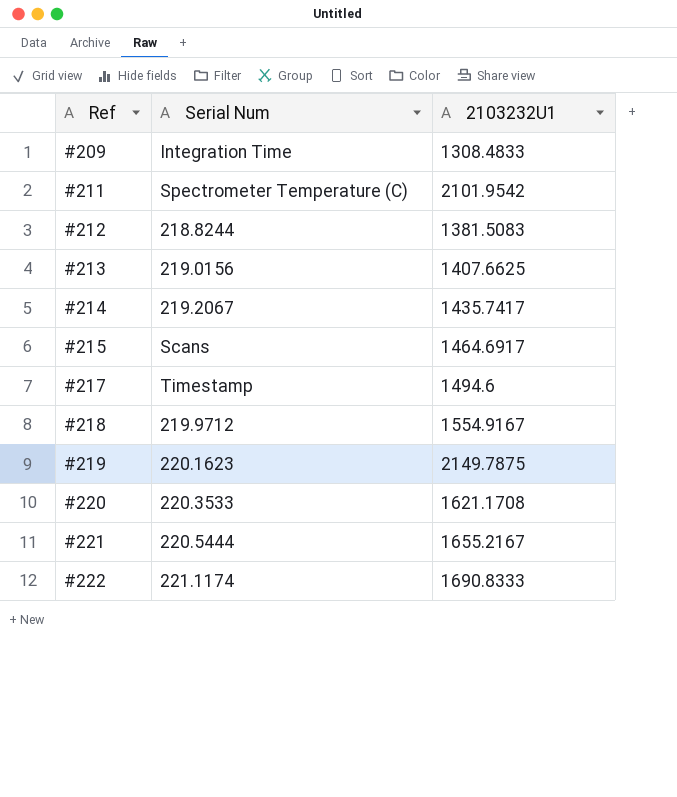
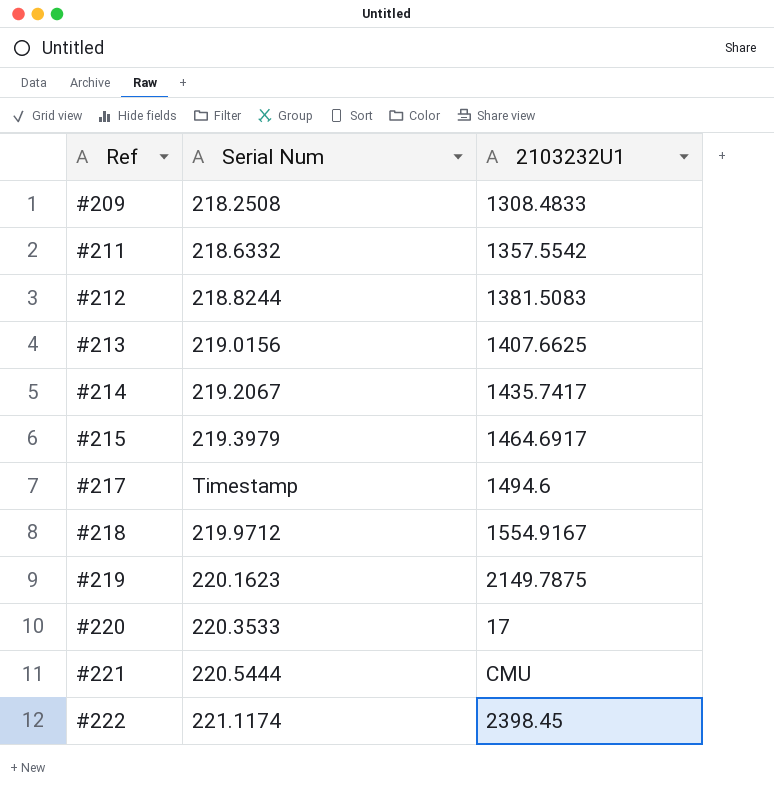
#209 | Serial Num: Integration Time -> 218.2508
#211 | Serial Num: Spectrometer Temperature (C) -> 218.6332
#211 | 2103232U1: 2101.9542 -> 1357.5542
#215 | Serial Num: Scans -> 219.3979
#220 | 2103232U1: 1621.1708 -> 17
#221 | 2103232U1: 1655.2167 -> CMU
#222 | 2103232U1: 1690.8333 -> 2398.45

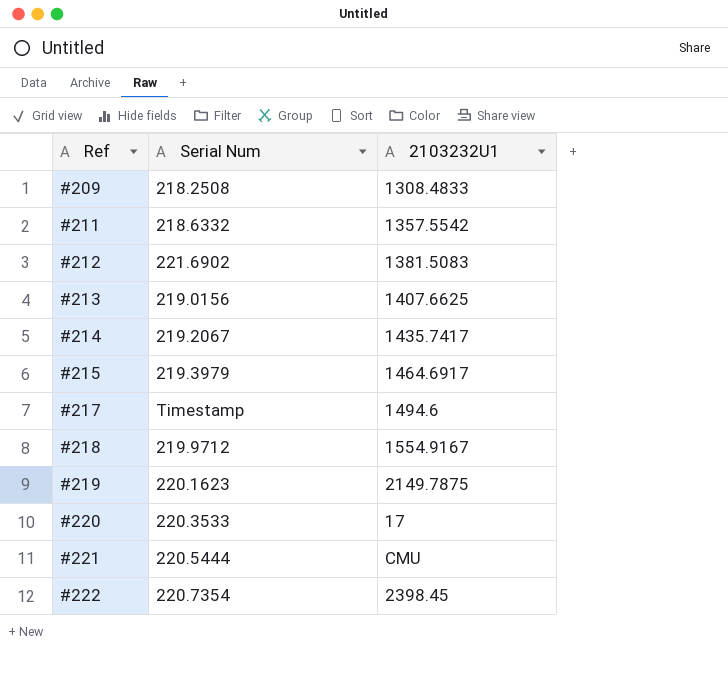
#212 | Serial Num: 218.8244 -> 221.6902
#222 | Serial Num: 221.1174 -> 220.7354

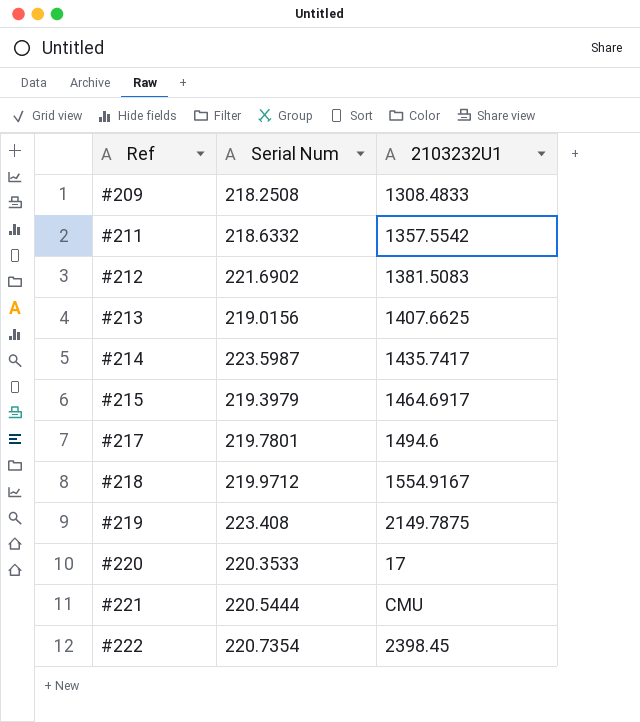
#214 | Serial Num: 219.2067 -> 223.5987
#217 | Serial Num: Timestamp -> 219.7801
#219 | Serial Num: 220.1623 -> 223.408

